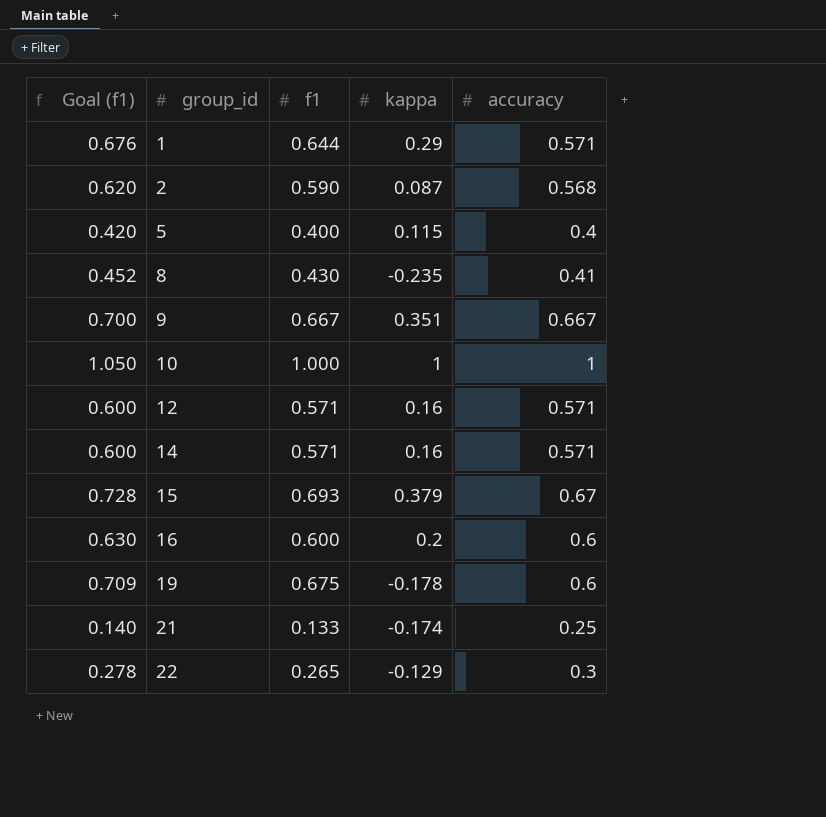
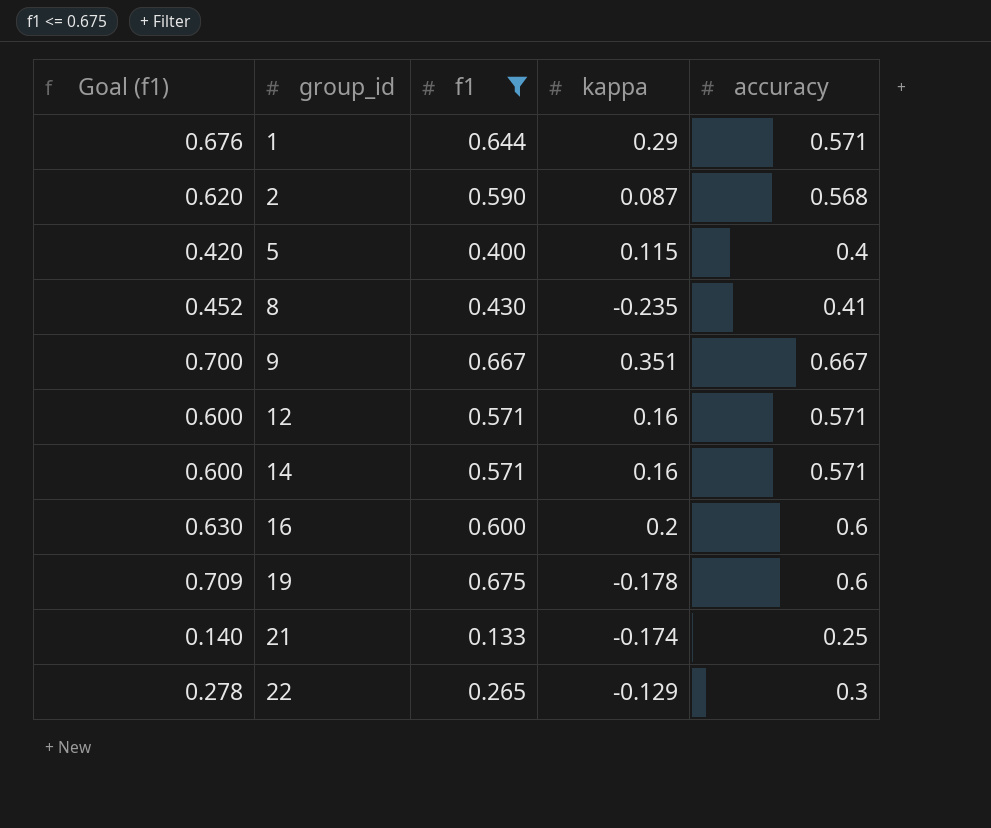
filter: none -> f1 <= 0.675

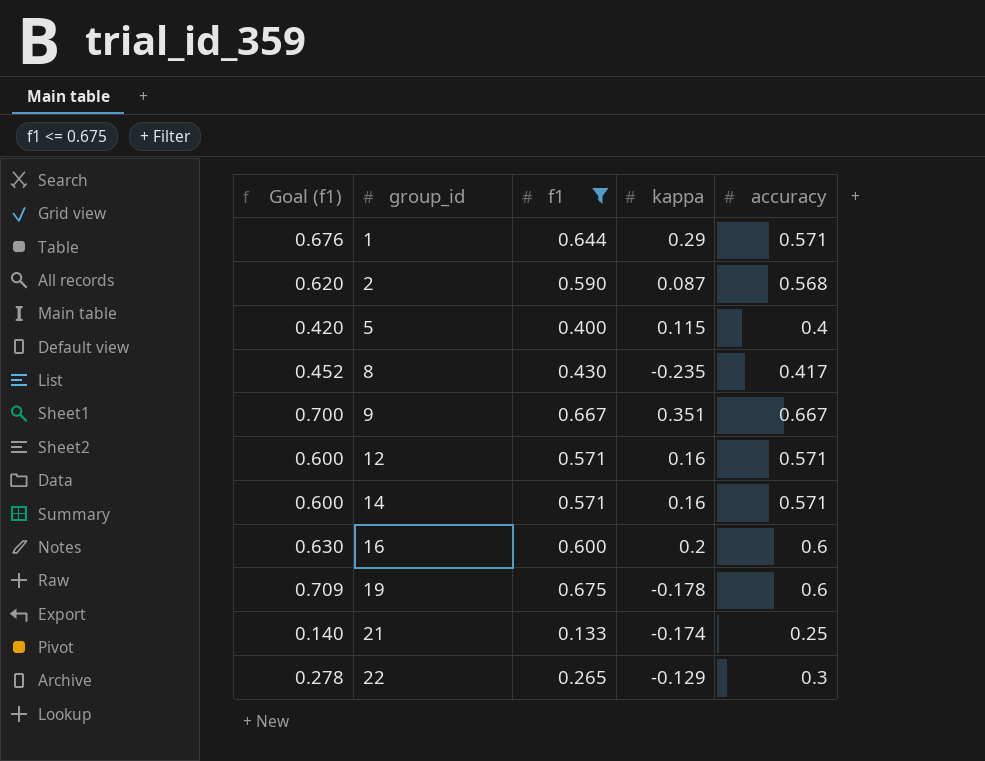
8 | accuracy: 0.41 -> 0.417

